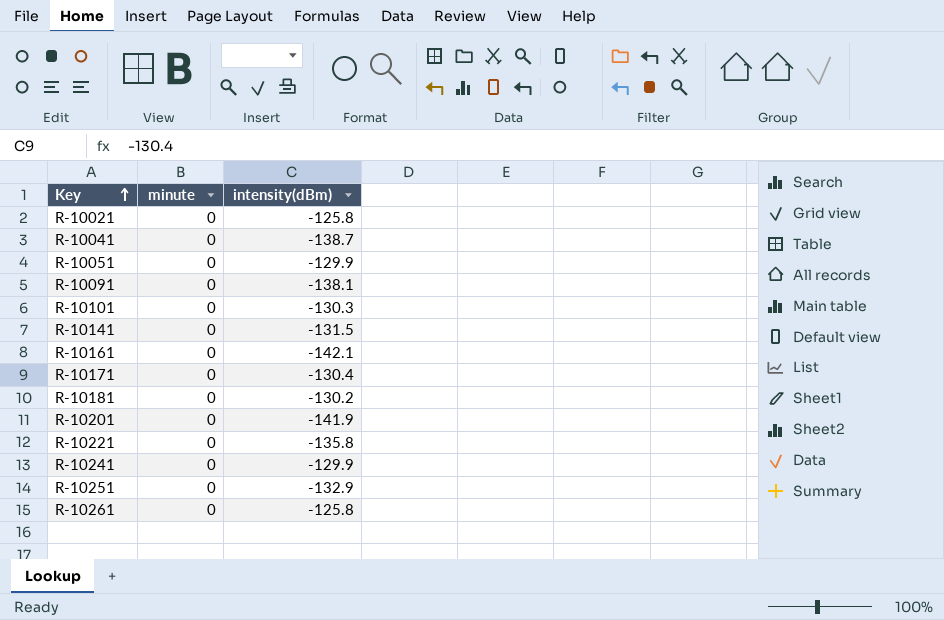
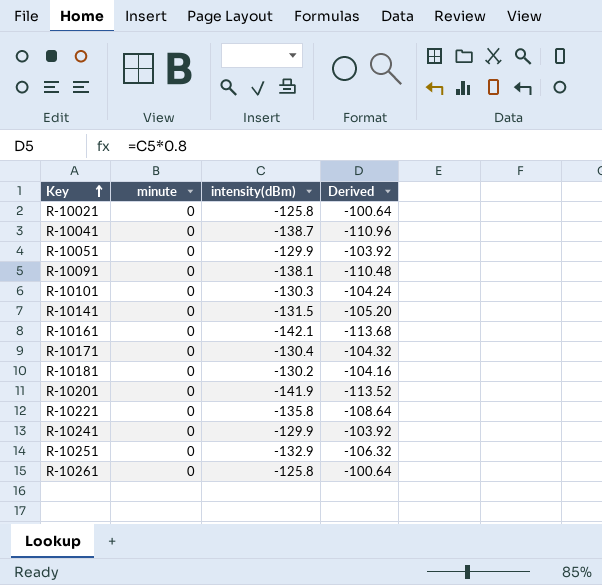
column Derived | formula: none -> [intensity(dBm)] * 0.8

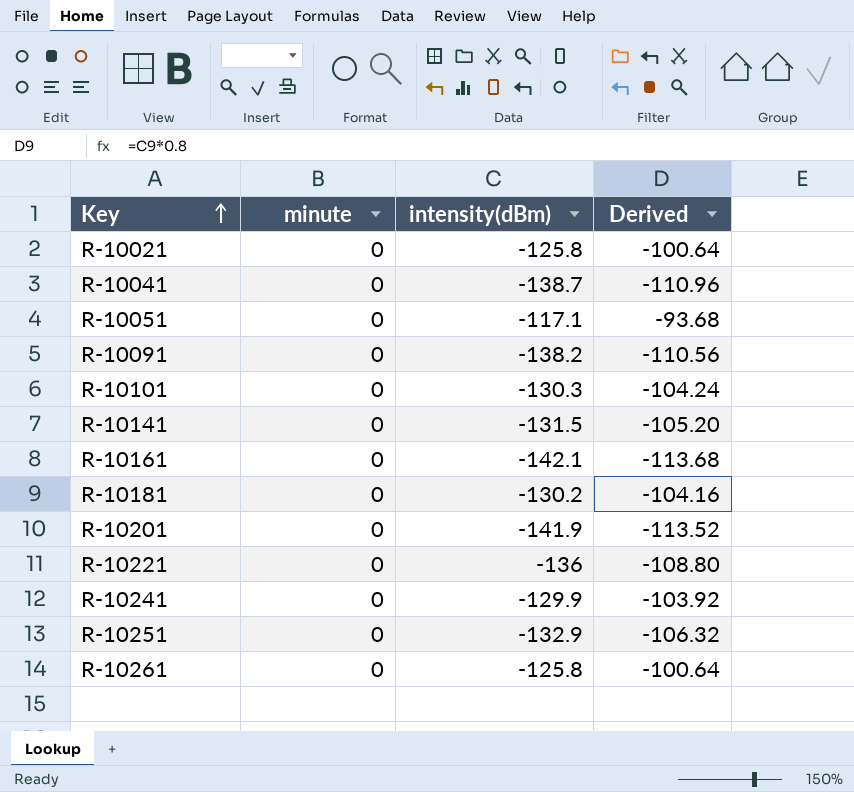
row R-10171: 0 | -130.4 | -104.32 -> none
R-10051 | intensity(dBm): -129.9 -> -117.1
R-10051 | Derived: -103.92 -> -93.68
R-10091 | intensity(dBm): -138.1 -> -138.2
R-10091 | Derived: -110.48 -> -110.56
R-10221 | intensity(dBm): -135.8 -> -136
R-10221 | Derived: -108.64 -> -108.80

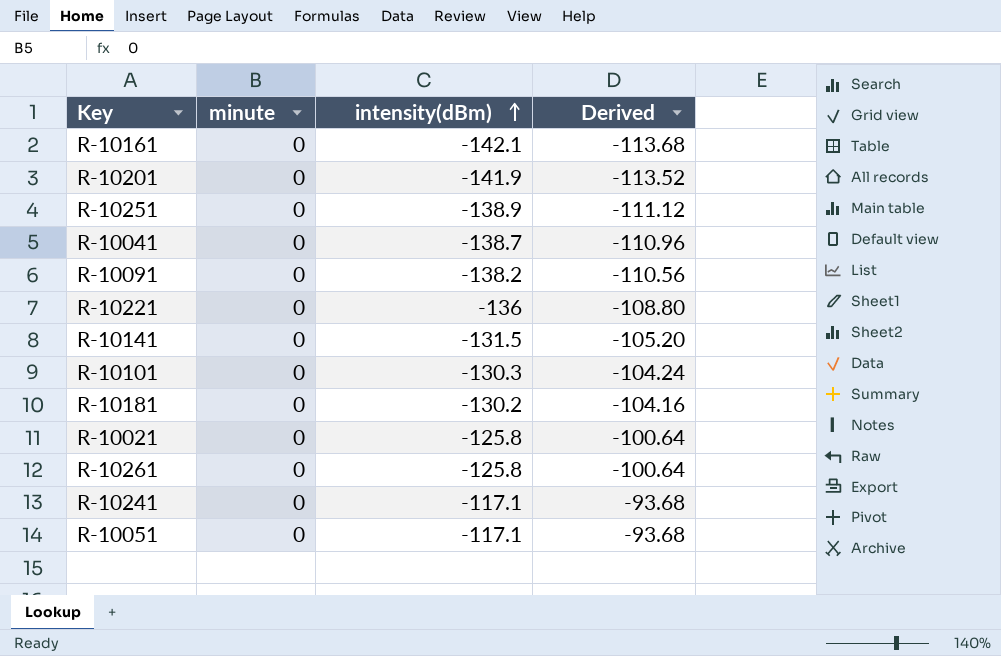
row order: Key ascending -> intensity(dBm) ascending
R-10251 | intensity(dBm): -132.9 -> -138.9
R-10251 | Derived: -106.32 -> -111.12
R-10241 | intensity(dBm): -129.9 -> -117.1
R-10241 | Derived: -103.92 -> -93.68

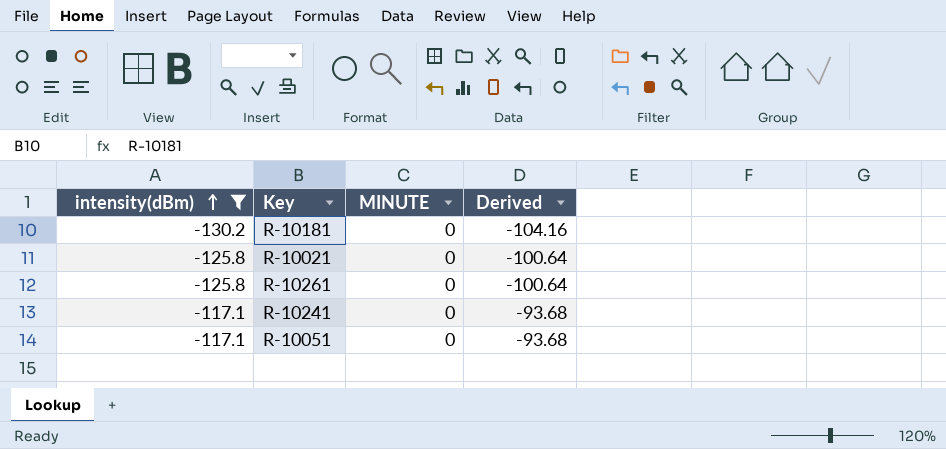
filter: none -> intensity(dBm) >= -130.2
column intensity(dBm) | position: 3 -> 1
column name: minute -> MINUTE

